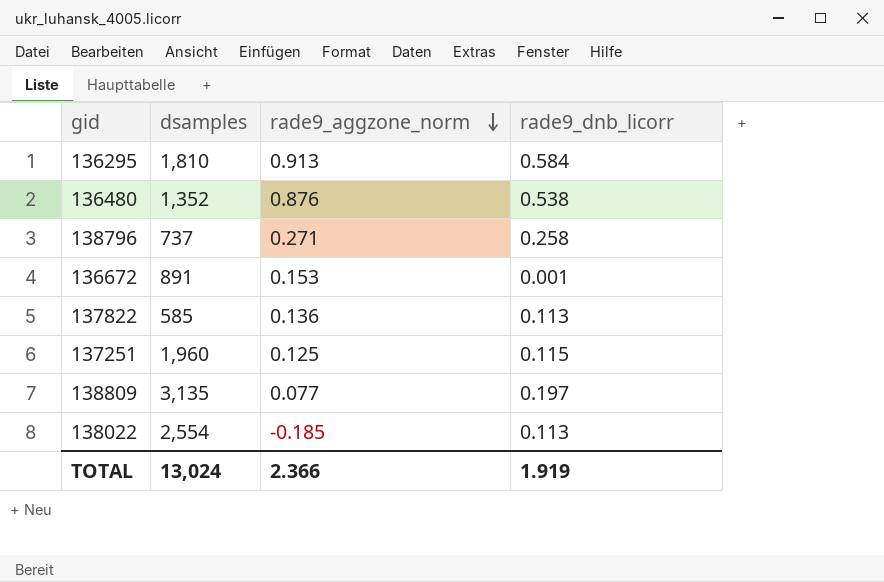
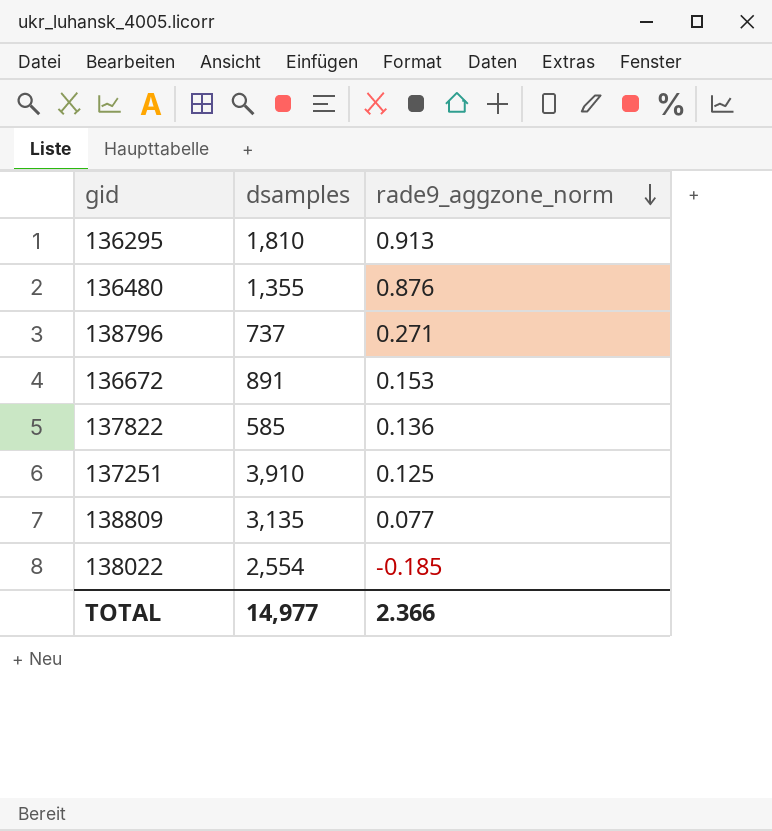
column rade9_dnb_licorr | position: 4 -> none
136480 | dsamples: 1,352 -> 1,355
137251 | dsamples: 1,960 -> 3,910
TOTAL | dsamples: 13,024 -> 14,977

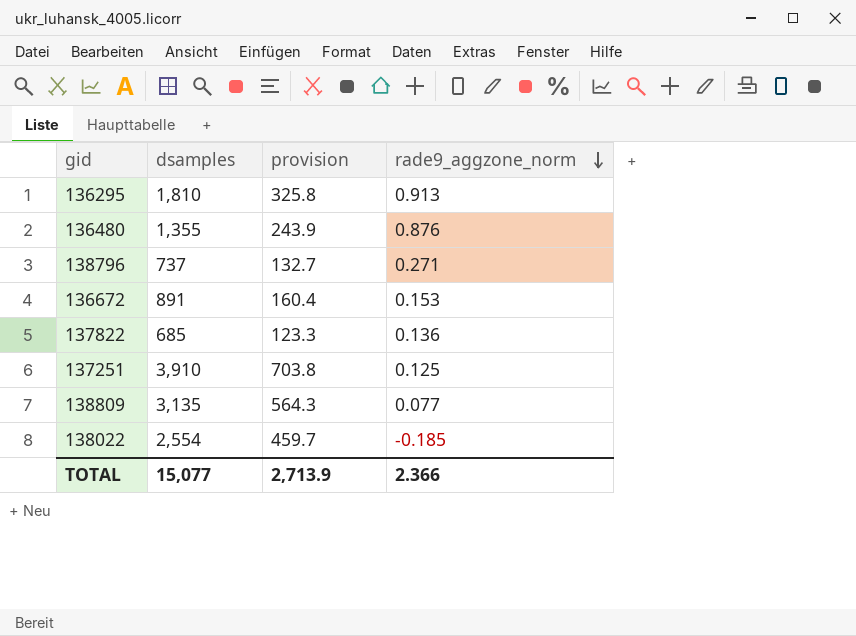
column provision | formula: none -> [dsamples] * 0.18
137822 | dsamples: 585 -> 685
TOTAL | dsamples: 14,977 -> 15,077

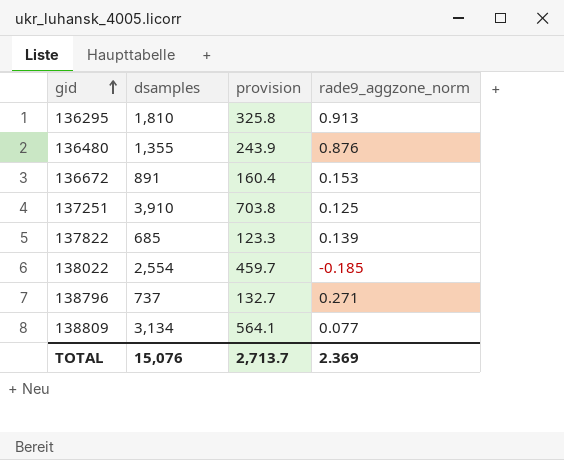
row order: rade9_aggzone_norm descending -> gid ascending
137822 | rade9_aggzone_norm: 0.136 -> 0.139
138809 | dsamples: 3,135 -> 3,134
138809 | provision: 564.3 -> 564.1
TOTAL | dsamples: 15,077 -> 15,076
TOTAL | provision: 2,713.9 -> 2,713.7
TOTAL | rade9_aggzone_norm: 2.366 -> 2.369

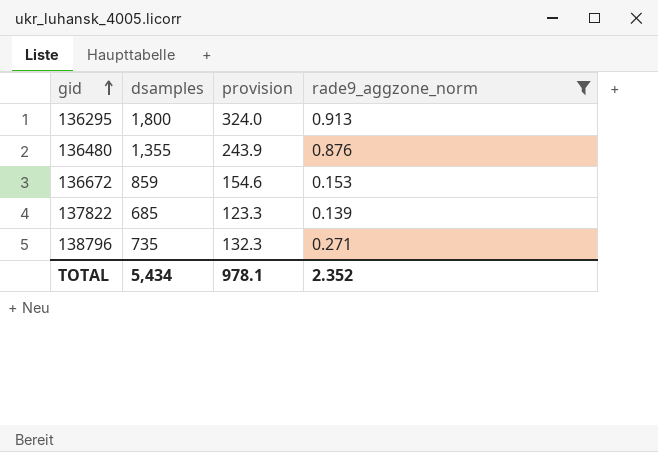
filter: none -> rade9_aggzone_norm >= 0.139
136295 | dsamples: 1,810 -> 1,800
136295 | provision: 325.8 -> 324.0
136672 | dsamples: 891 -> 859
136672 | provision: 160.4 -> 154.6
138796 | dsamples: 737 -> 735
138796 | provision: 132.7 -> 132.3
TOTAL | dsamples: 15,076 -> 5,434
TOTAL | provision: 2,713.7 -> 978.1
TOTAL | rade9_aggzone_norm: 2.369 -> 2.352

